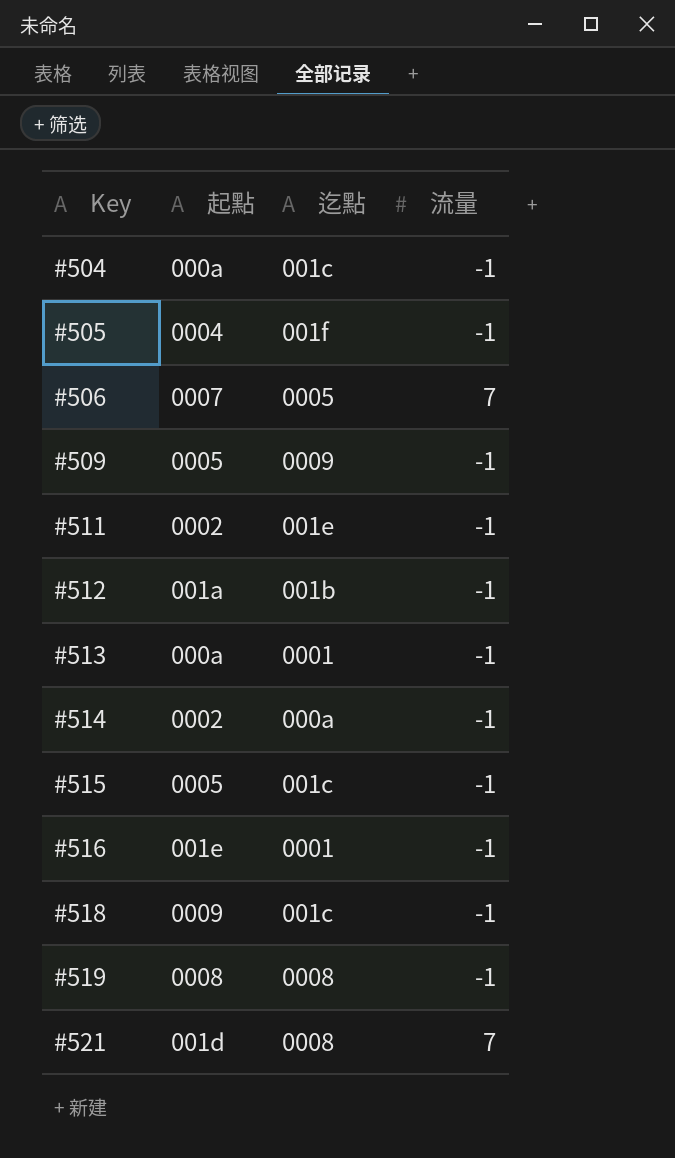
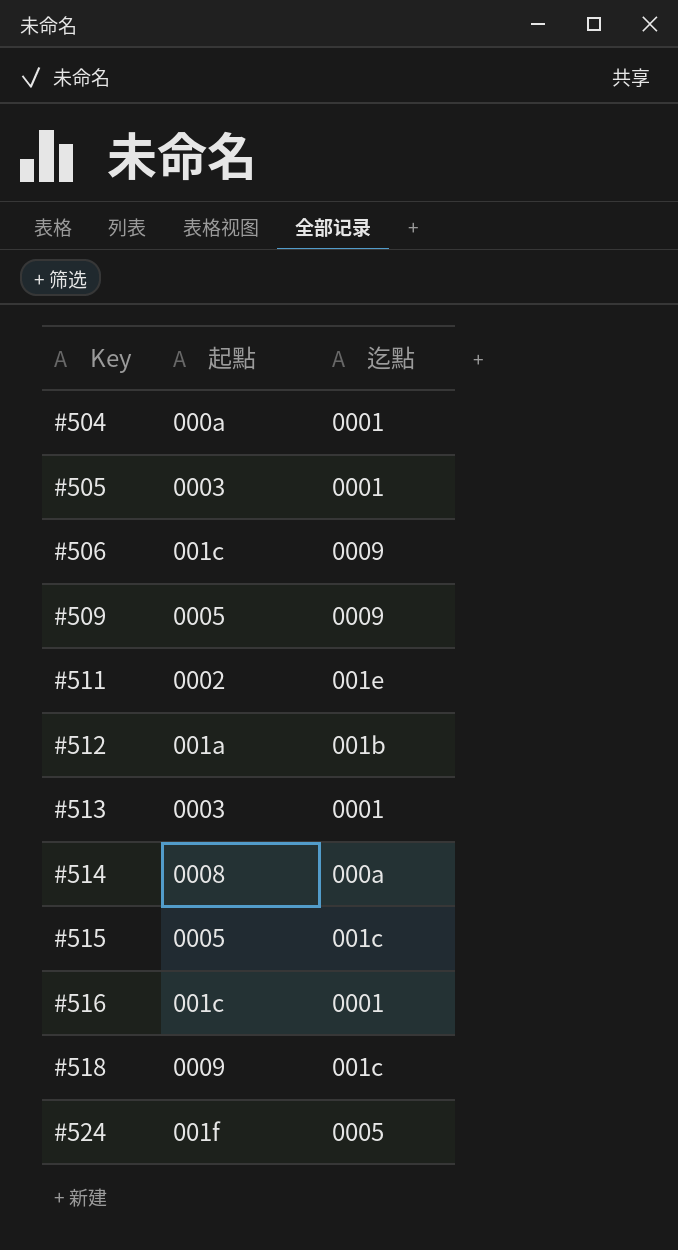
column 流量 | position: 4 -> none
row #519: 0008 | 0008 | -1 -> none
row #521: 001d | 0008 | 7 -> none
#504 | 迄點: 001c -> 0001
#505 | 起點: 0004 -> 0003
#505 | 迄點: 001f -> 0001
#506 | 起點: 0007 -> 001c
#506 | 迄點: 0005 -> 0009
#513 | 起點: 000a -> 0003
#514 | 起點: 0002 -> 0008
#516 | 起點: 001e -> 001c
row #524: none -> 001f | 0005

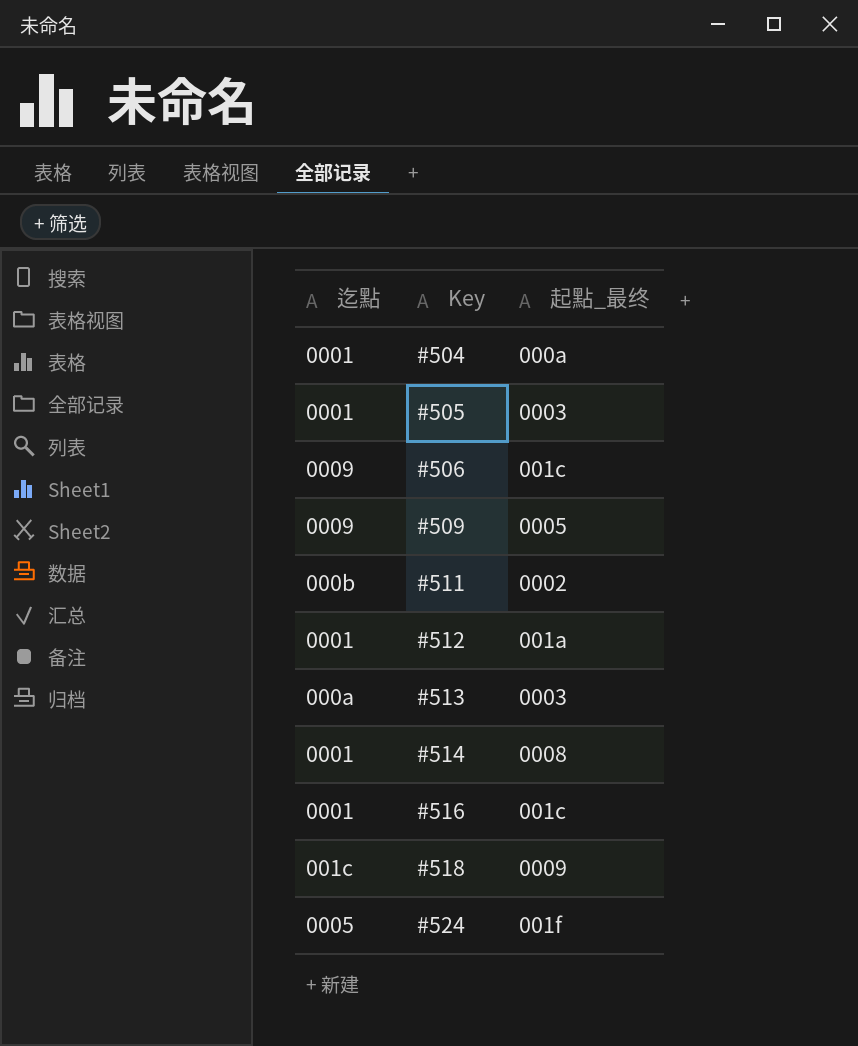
column 迄點 | position: 3 -> 1
column name: 起點 -> 起點_最终
row #515: 0005 | 001c -> none
#511 | 迄點: 001e -> 000b
#512 | 迄點: 001b -> 0001
#513 | 迄點: 0001 -> 000a
#514 | 迄點: 000a -> 0001

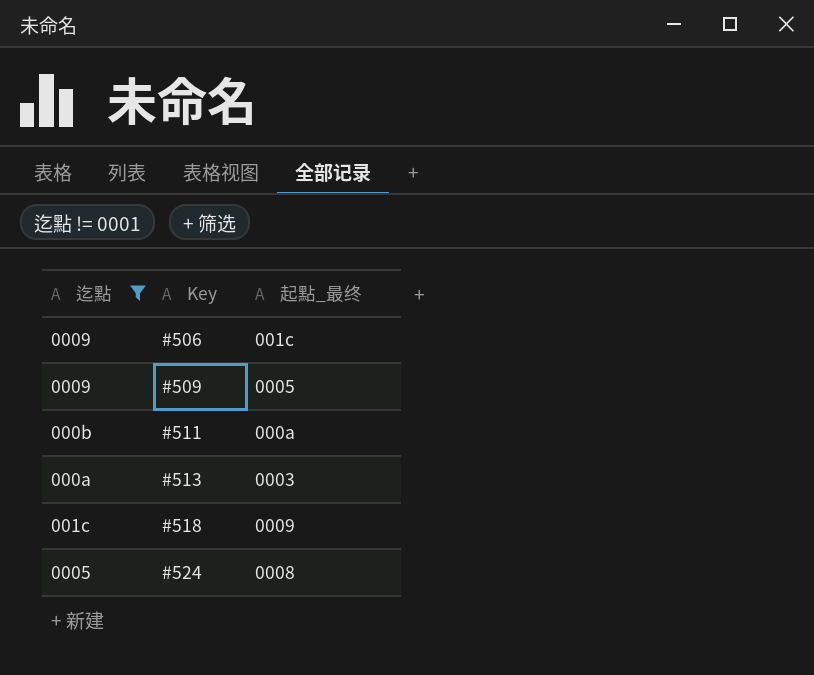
filter: none -> 迄點 != 0001
#511 | 起點_最终: 0002 -> 000a
#524 | 起點_最终: 001f -> 0008

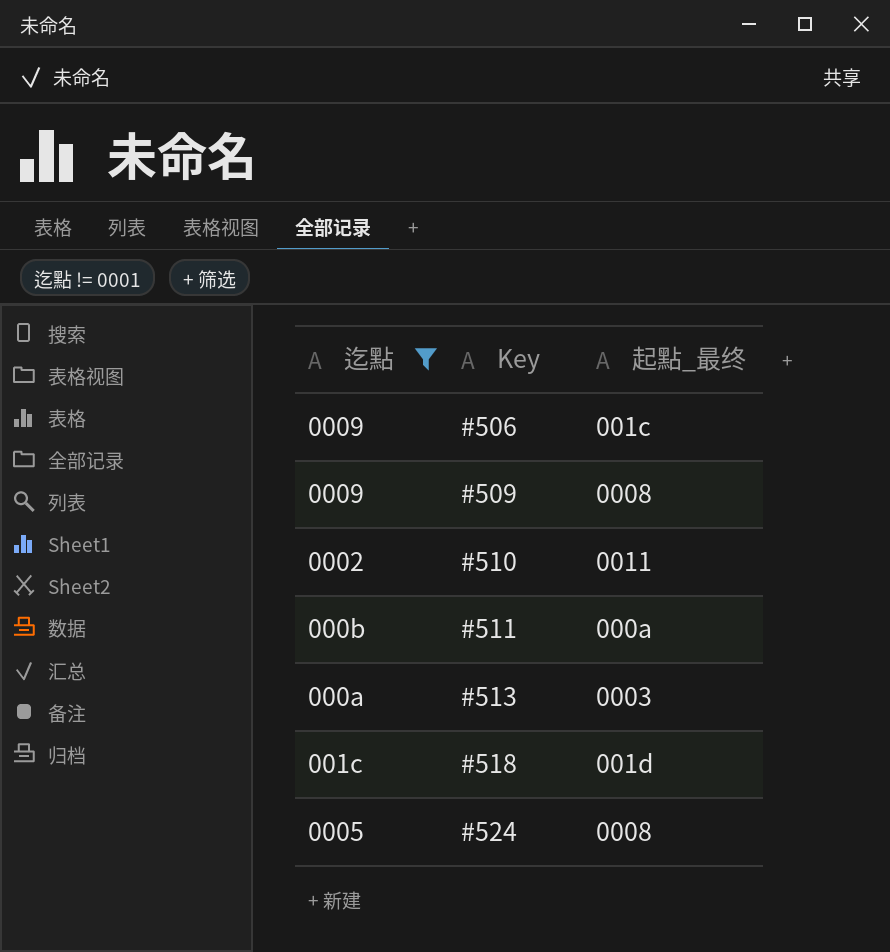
#509 | 起點_最终: 0005 -> 0008
row #510: none -> 0002 | 0011
#518 | 起點_最终: 0009 -> 001d

